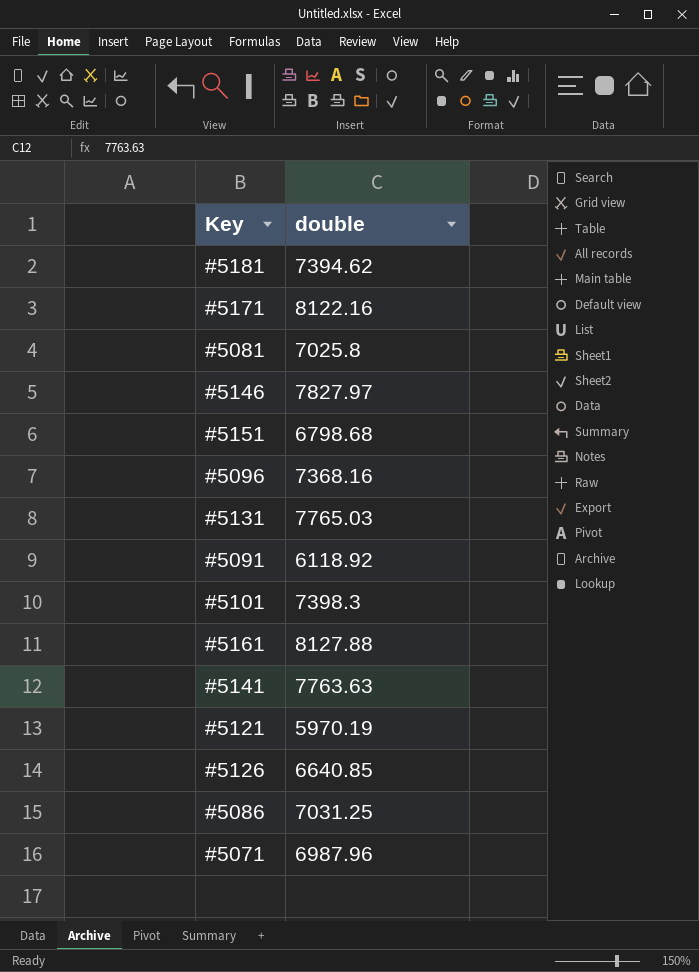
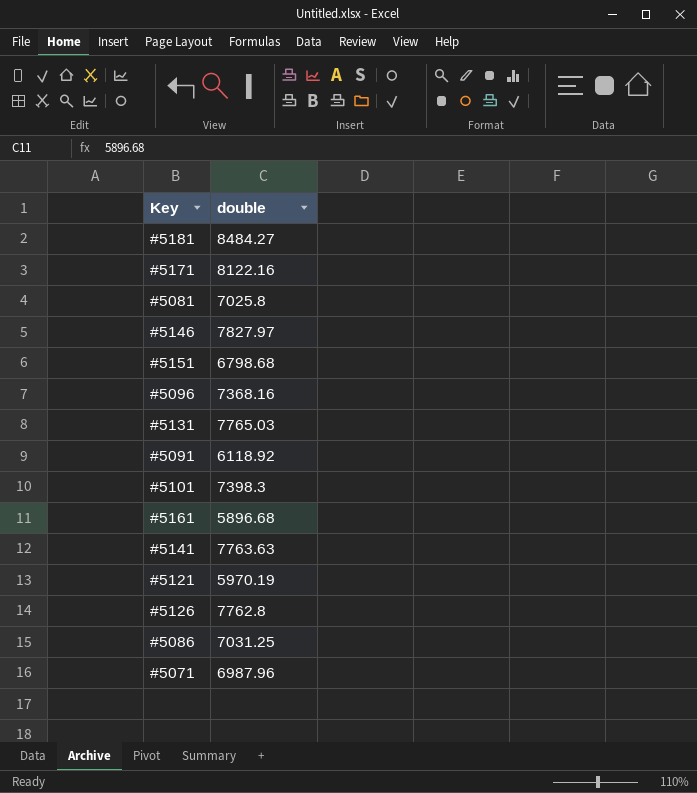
#5181 | double: 7394.62 -> 8484.27
#5161 | double: 8127.88 -> 5896.68
#5126 | double: 6640.85 -> 7762.8

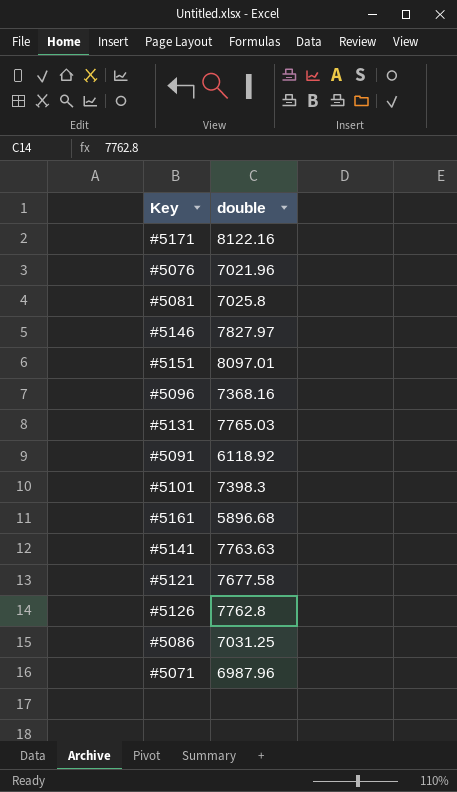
row #5181: 8484.27 -> none
row #5076: none -> 7021.96
#5151 | double: 6798.68 -> 8097.01
#5121 | double: 5970.19 -> 7677.58

